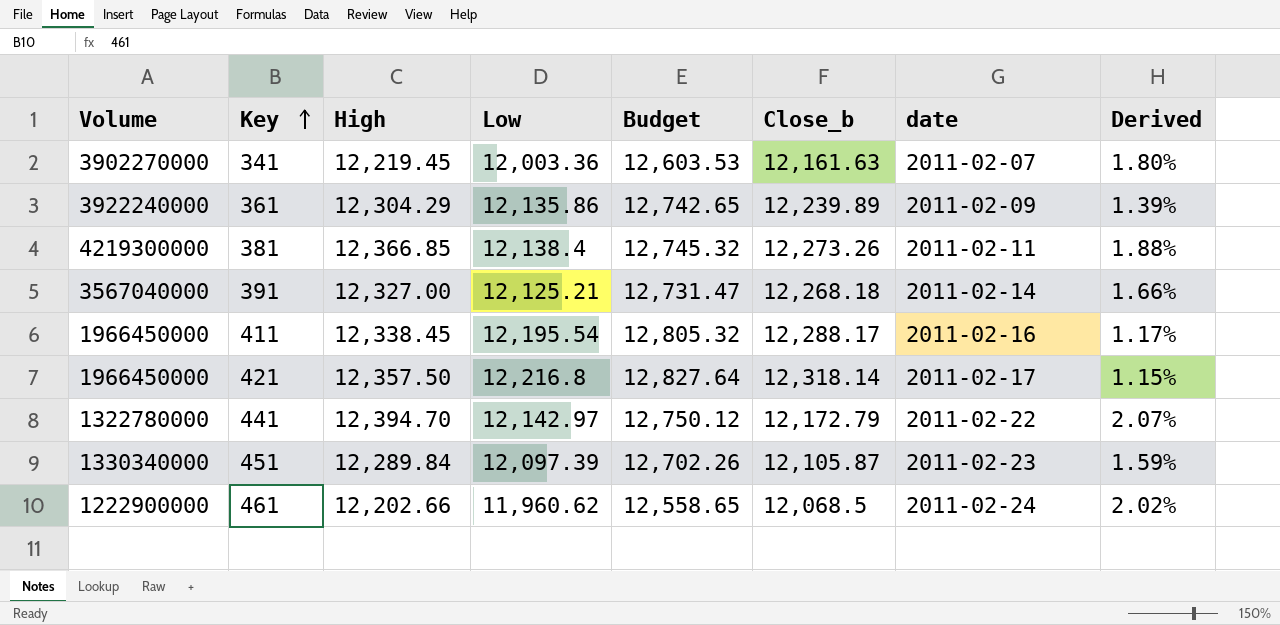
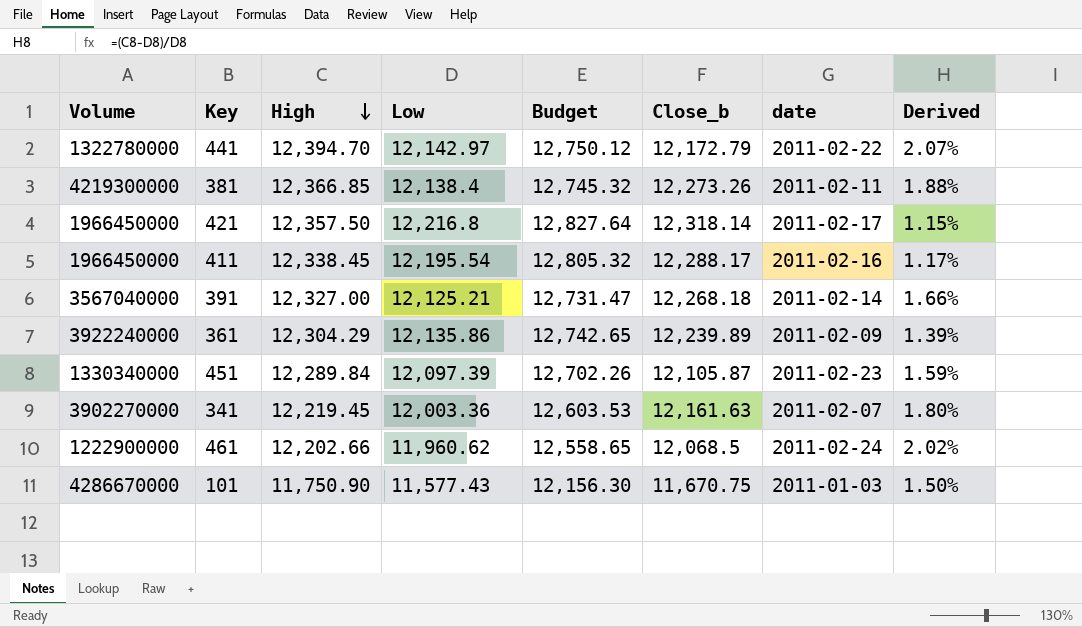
row order: Key ascending -> High descending
row 101: none -> 4286670000 | 11,750.90 | 11,577.43 | 12,156.30 | 11,670.75 | 2011-01-03 | 1.50%

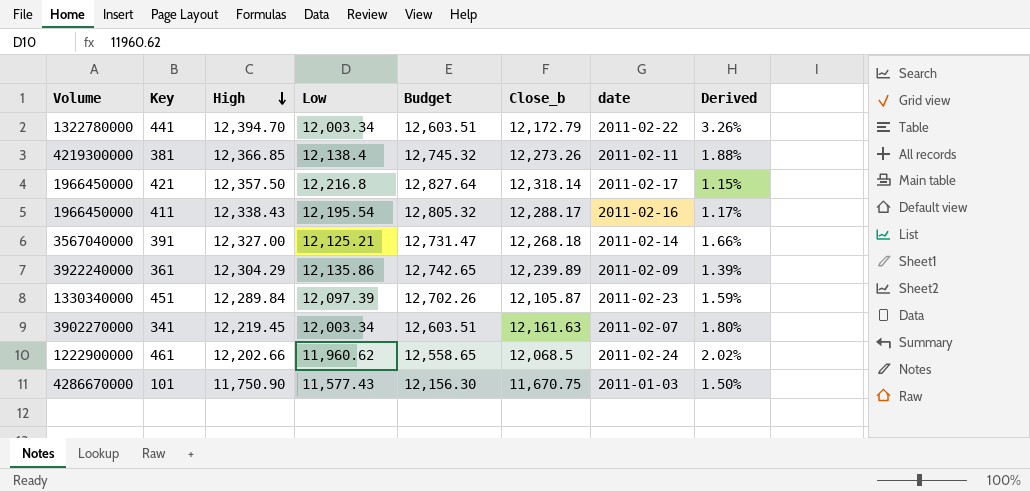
441 | Low: 12,142.97 -> 12,003.34
441 | Budget: 12,750.12 -> 12,603.51
441 | Derived: 2.07% -> 3.26%
411 | High: 12,338.45 -> 12,338.43
341 | Low: 12,003.36 -> 12,003.34
341 | Budget: 12,603.53 -> 12,603.51

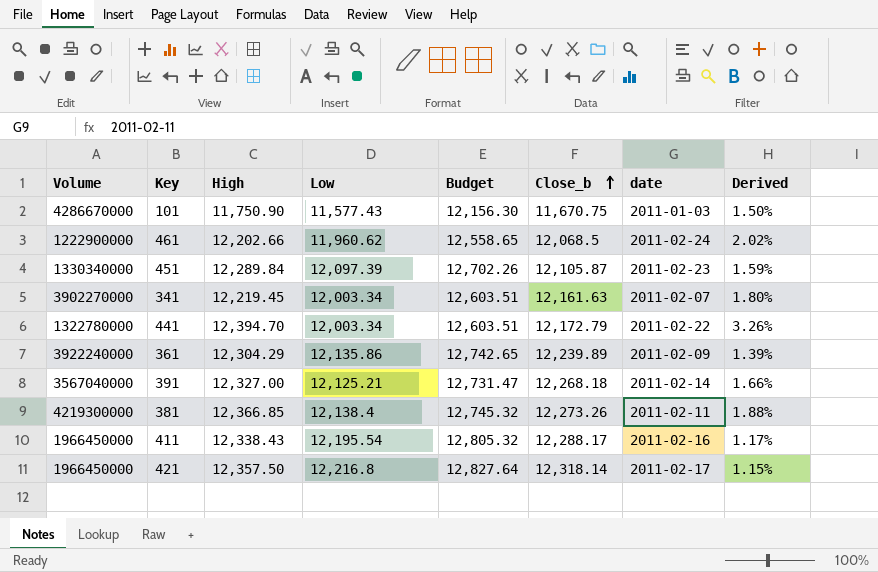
row order: High descending -> Close_b ascending

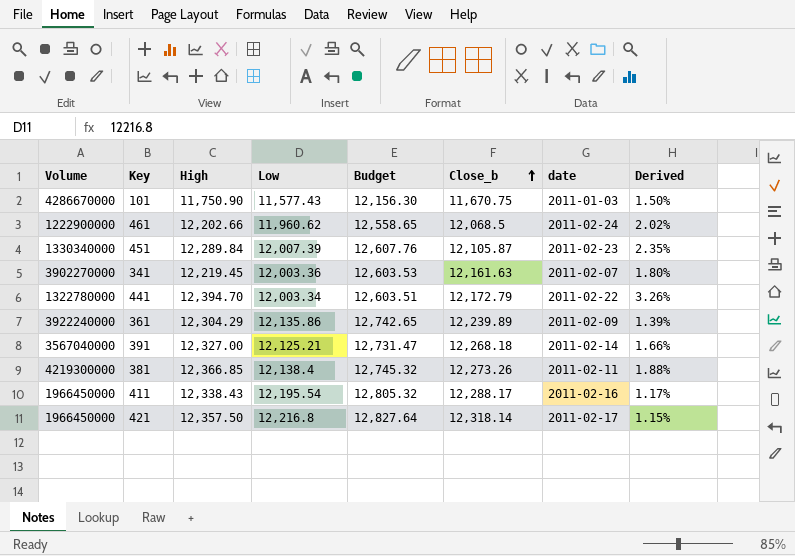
451 | Low: 12,097.39 -> 12,007.39
451 | Budget: 12,702.26 -> 12,607.76
451 | Derived: 1.59% -> 2.35%
341 | Low: 12,003.34 -> 12,003.36
341 | Budget: 12,603.51 -> 12,603.53

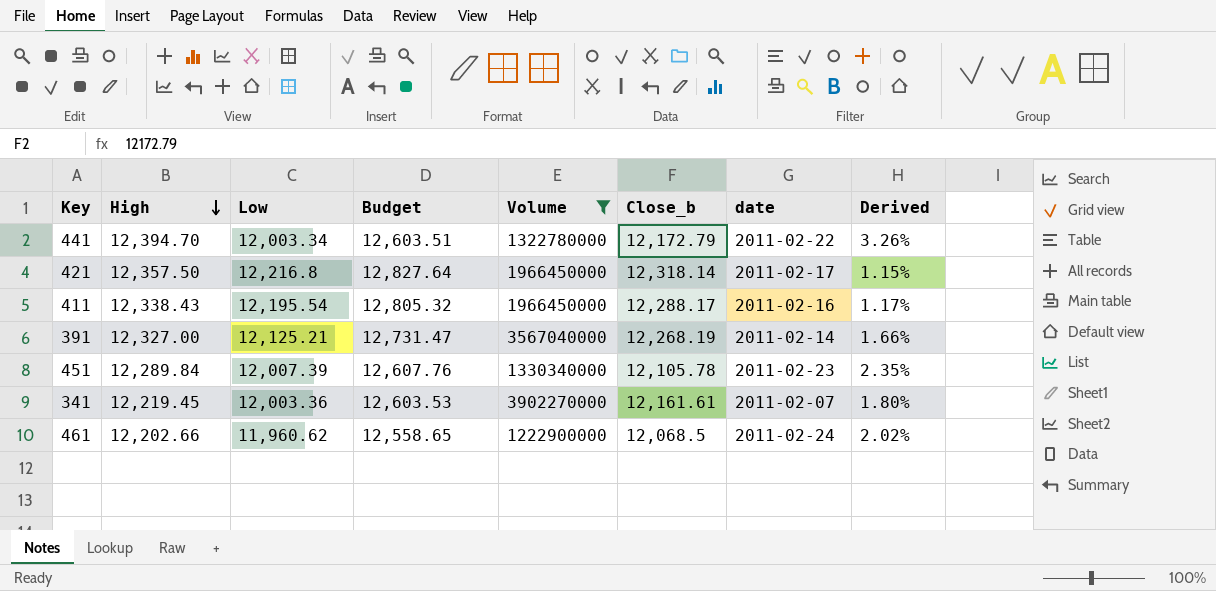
filter: none -> Volume <= 3902270000
row order: Close_b ascending -> High descending
column Volume | position: 1 -> 5
391 | Close_b: 12,268.18 -> 12,268.19
451 | Close_b: 12,105.87 -> 12,105.78
341 | Close_b: 12,161.63 -> 12,161.61

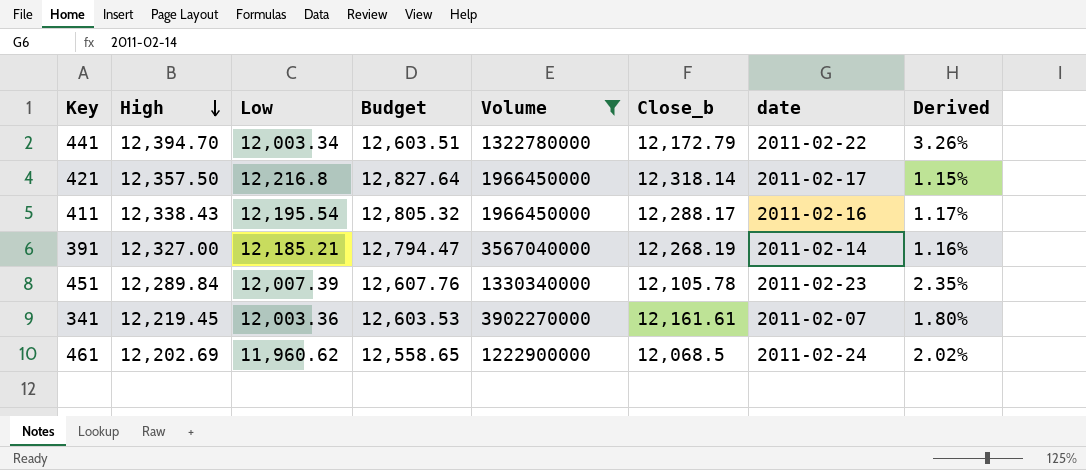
391 | Low: 12,125.21 -> 12,185.21
391 | Budget: 12,731.47 -> 12,794.47
391 | Derived: 1.66% -> 1.16%
461 | High: 12,202.66 -> 12,202.69

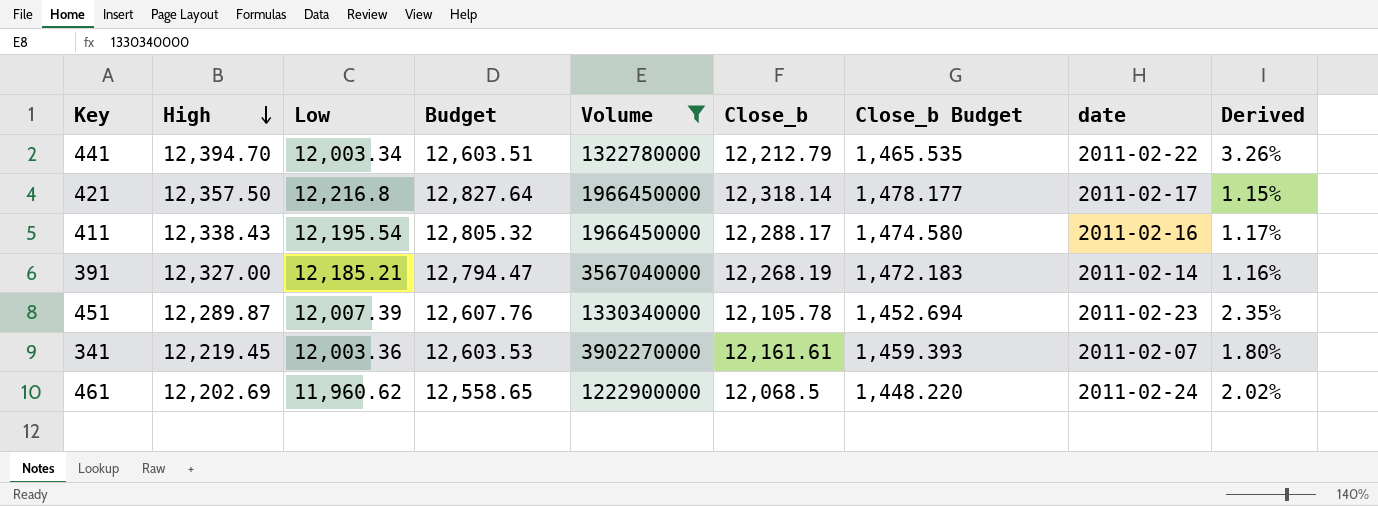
column Close_b Budget | formula: none -> [Close_b] * 0.12
441 | Close_b: 12,172.79 -> 12,212.79
451 | High: 12,289.84 -> 12,289.87

